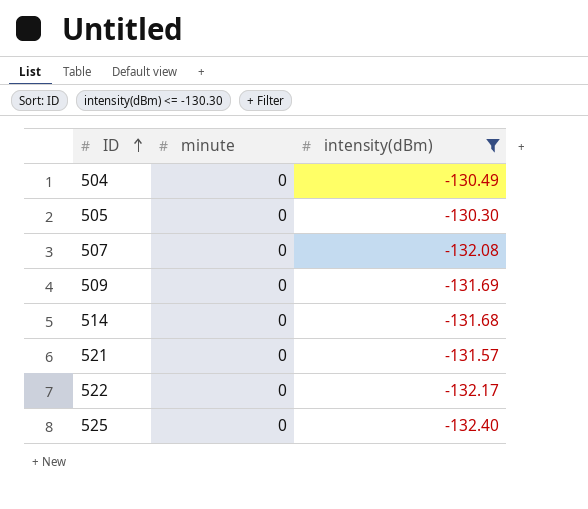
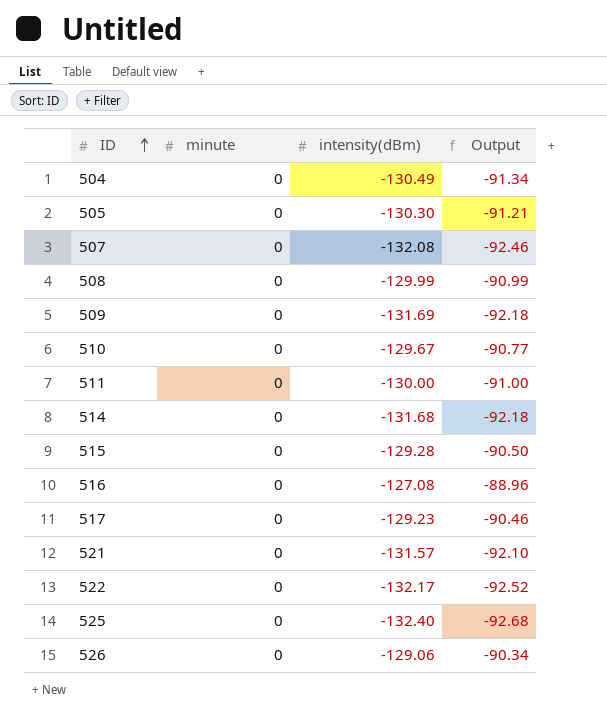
filter: intensity(dBm) <= -130.30 -> none
column Output | formula: none -> [intensity(dBm)] * 0.7

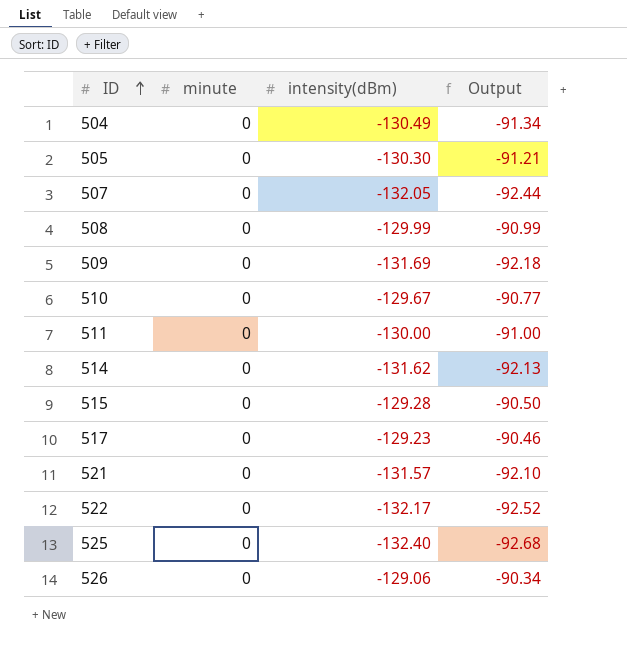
row 516: 0 | -127.08 | -88.96 -> none
507 | intensity(dBm): -132.08 -> -132.05
507 | Output: -92.46 -> -92.44
514 | intensity(dBm): -131.68 -> -131.62
514 | Output: -92.18 -> -92.13

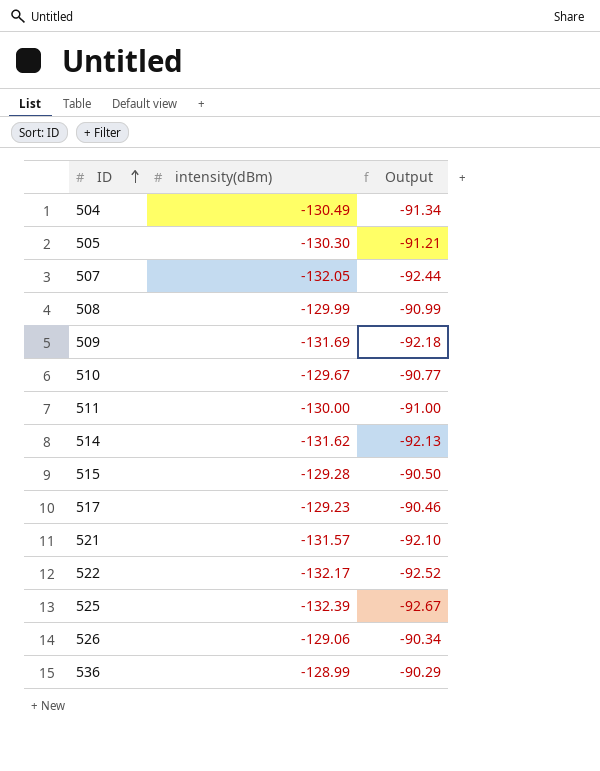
column minute | position: 2 -> none
525 | intensity(dBm): -132.40 -> -132.39
525 | Output: -92.68 -> -92.67
row 536: none -> -128.99 | -90.29

